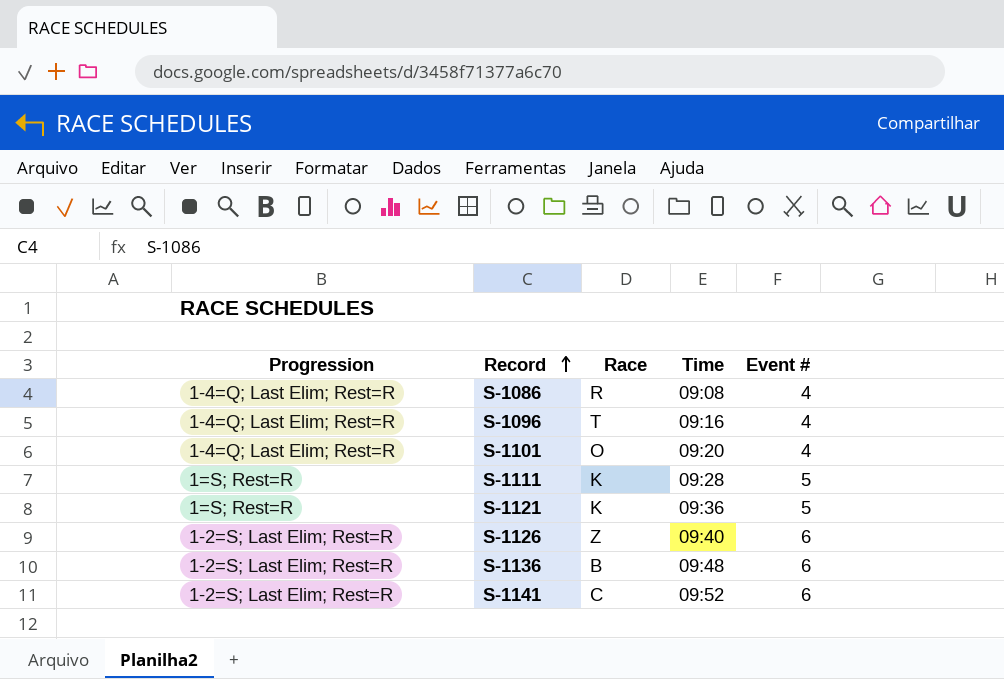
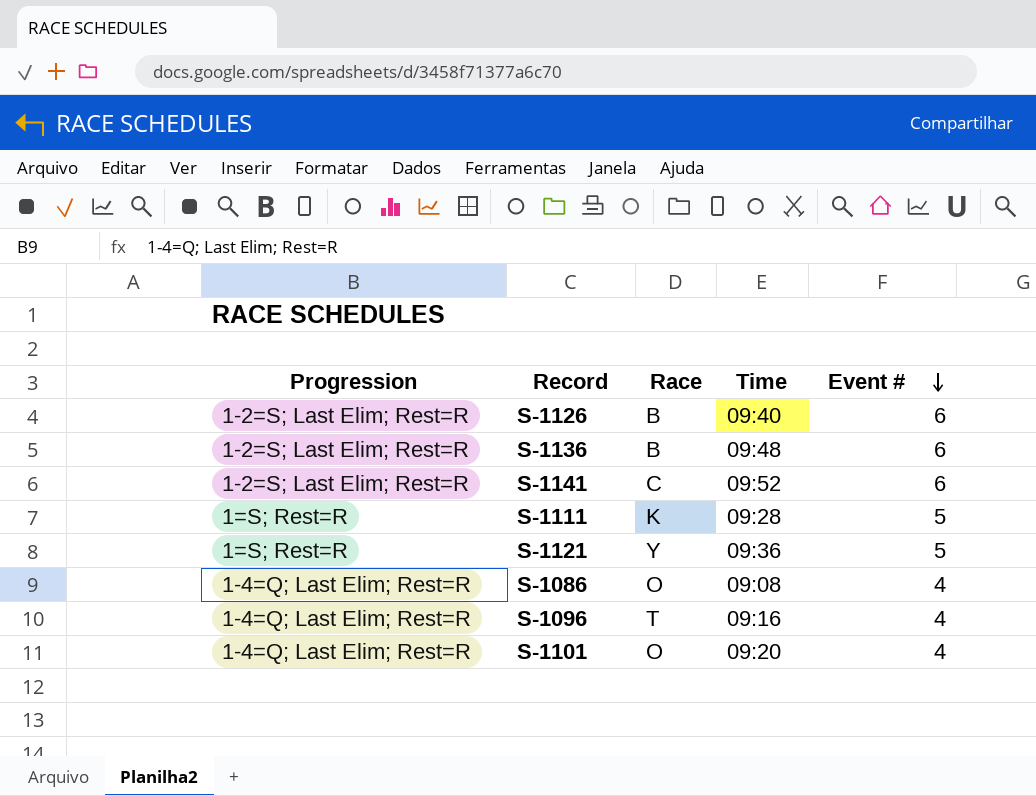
row order: Record ascending -> Event # descending
S-1126 | Race: Z -> B
S-1121 | Race: K -> Y
S-1086 | Race: R -> O

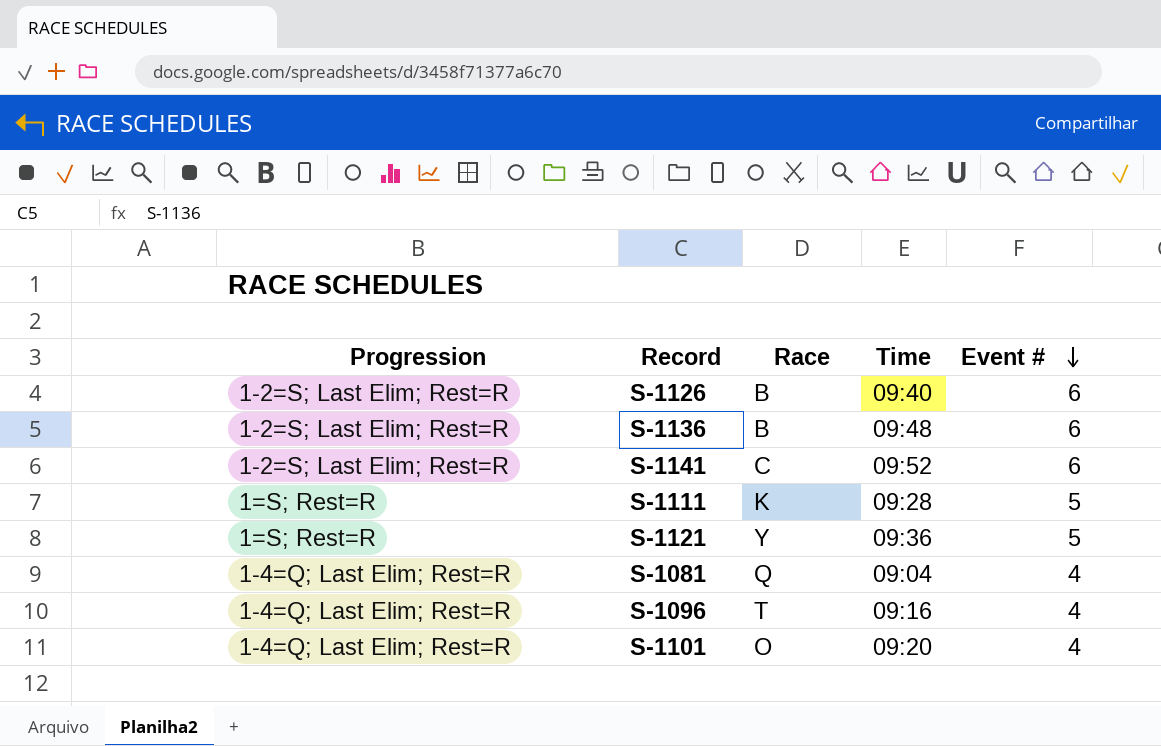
row S-1086: 1-4=Q; Last Elim; Rest=R | O | 09:08 | 4 -> none
row S-1081: none -> 1-4=Q; Last Elim; Rest=R | Q | 09:04 | 4

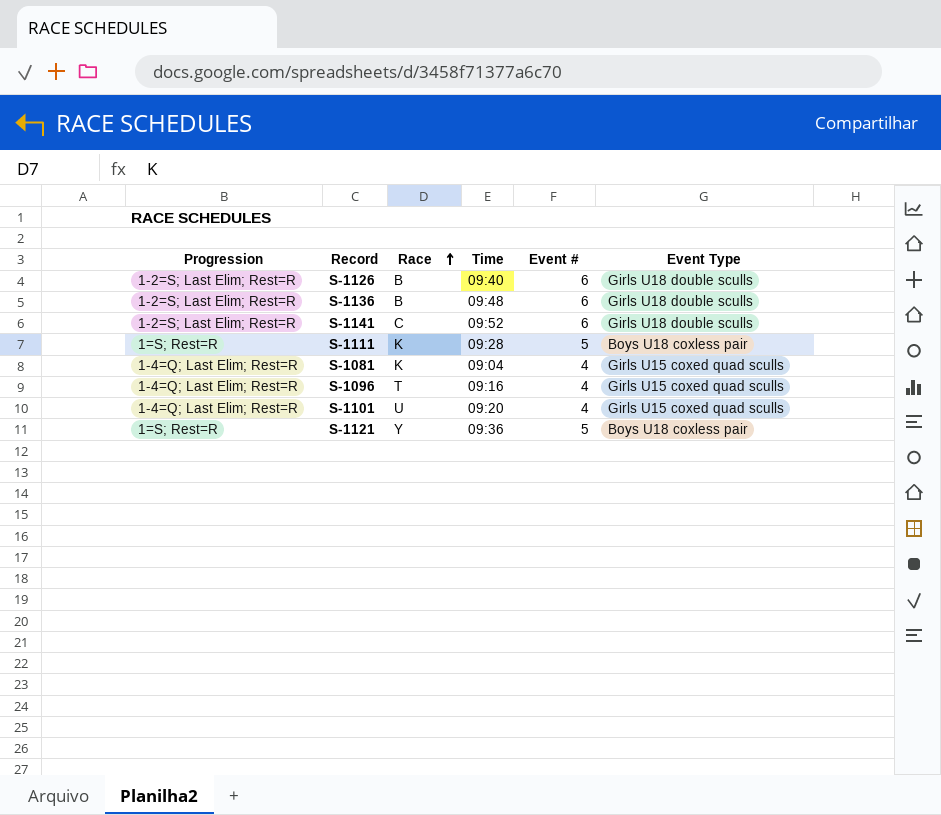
row order: Event # descending -> Race ascending
column Event Type | position: none -> 6
S-1081 | Race: Q -> K
S-1101 | Race: O -> U

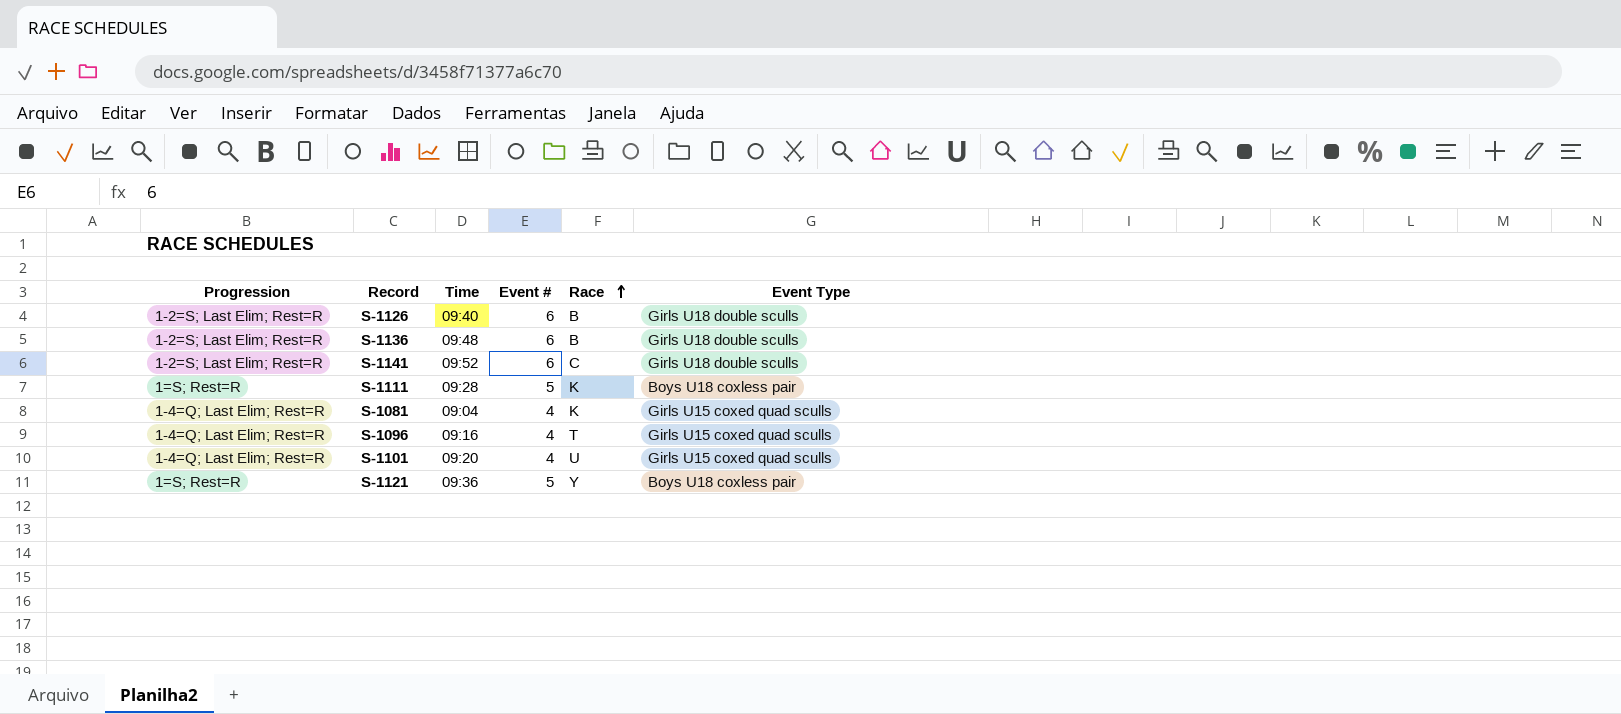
column Race | position: 3 -> 5

